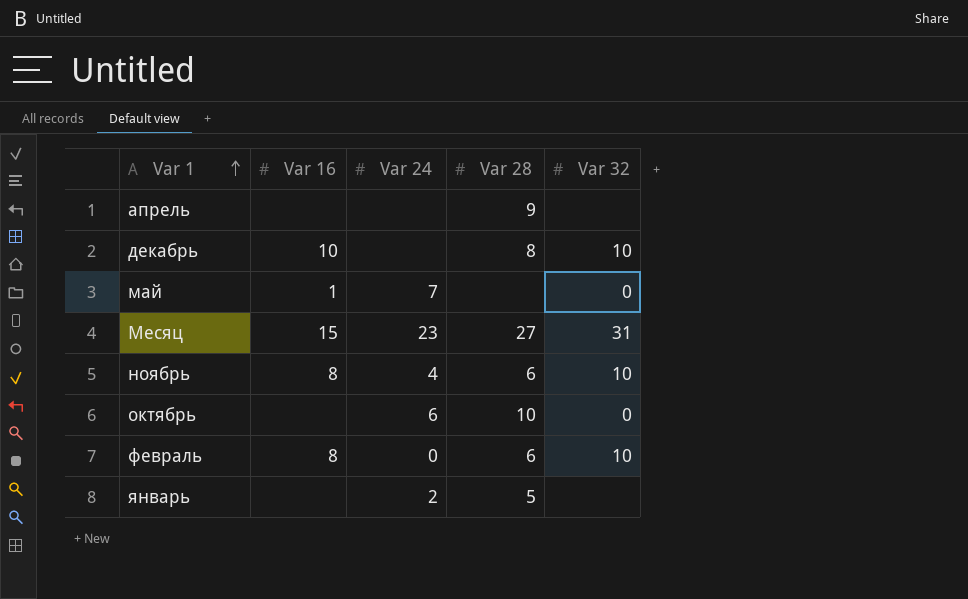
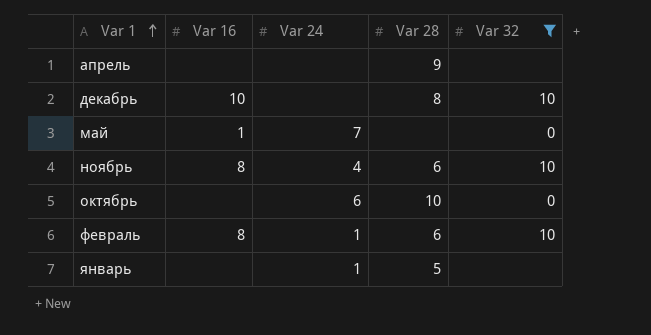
filter: none -> Var 32 != 31
февраль | Var 24: 0 -> 1
январь | Var 24: 2 -> 1

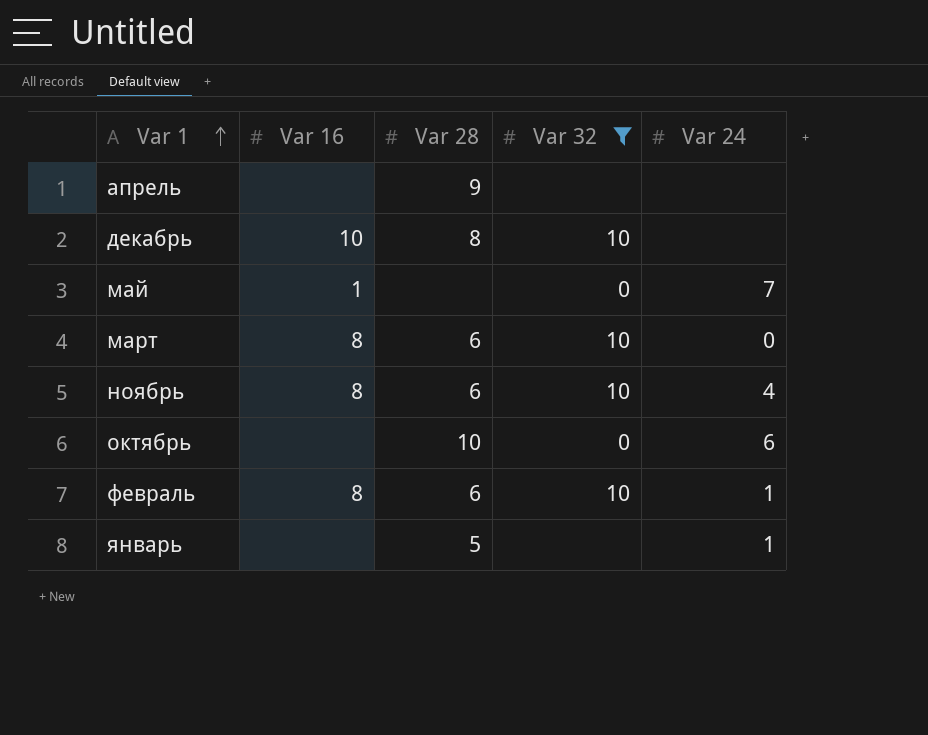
column Var 24 | position: 3 -> 5
row март: none -> 8 | 6 | 10 | 0

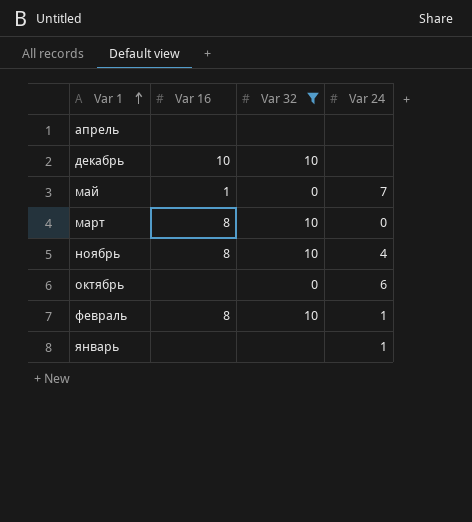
column Var 28 | position: 3 -> none

